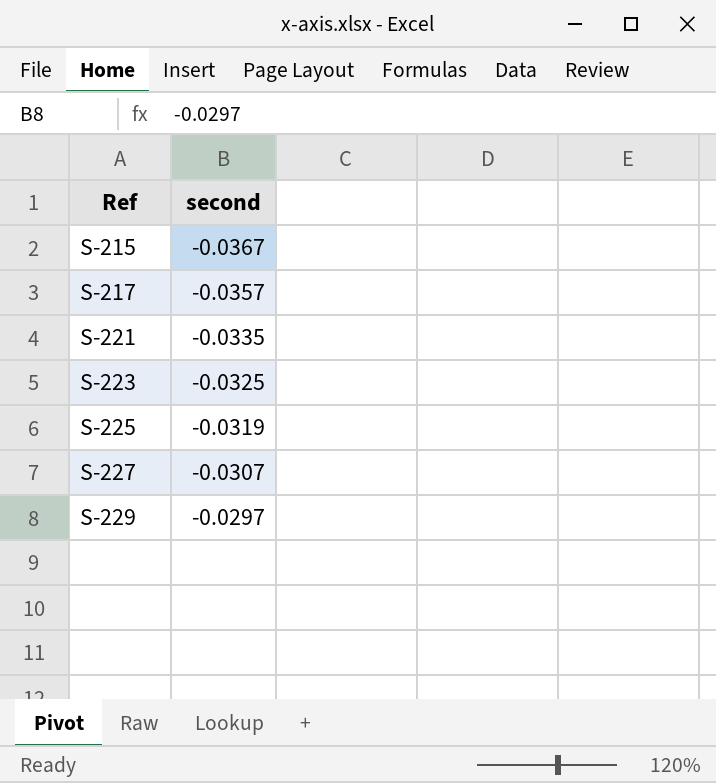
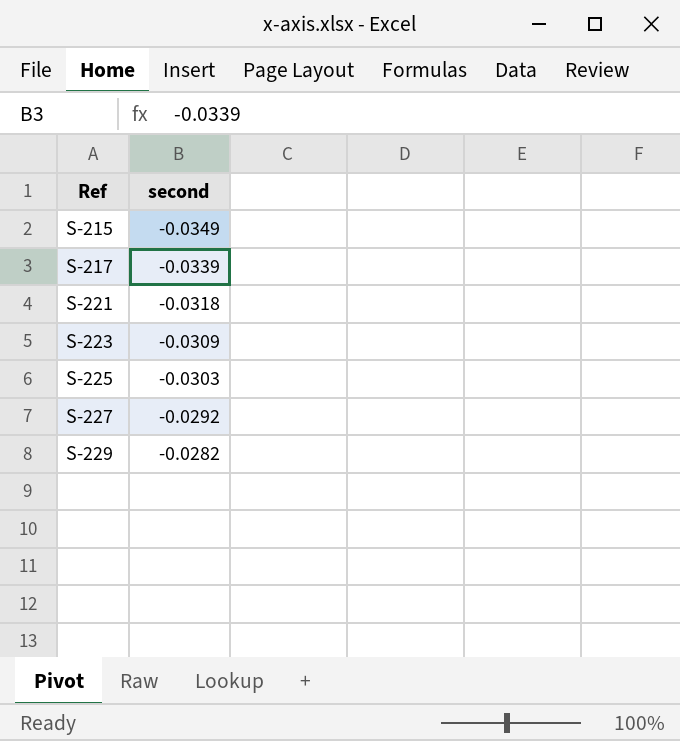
S-215 | second: -0.0367 -> -0.0349
S-217 | second: -0.0357 -> -0.0339
S-221 | second: -0.0335 -> -0.0318
S-223 | second: -0.0325 -> -0.0309
S-225 | second: -0.0319 -> -0.0303
S-227 | second: -0.0307 -> -0.0292
S-229 | second: -0.0297 -> -0.0282

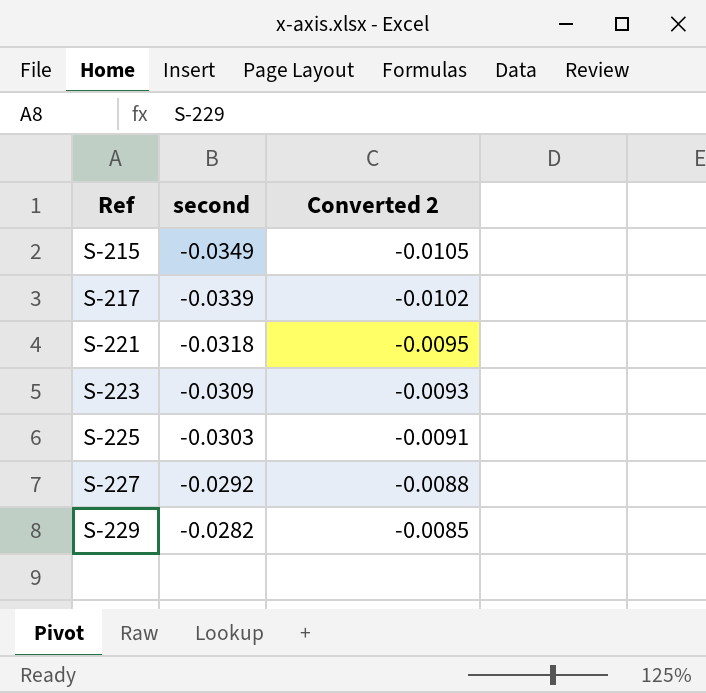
column Converted 2 | formula: none -> [second] * 0.3

